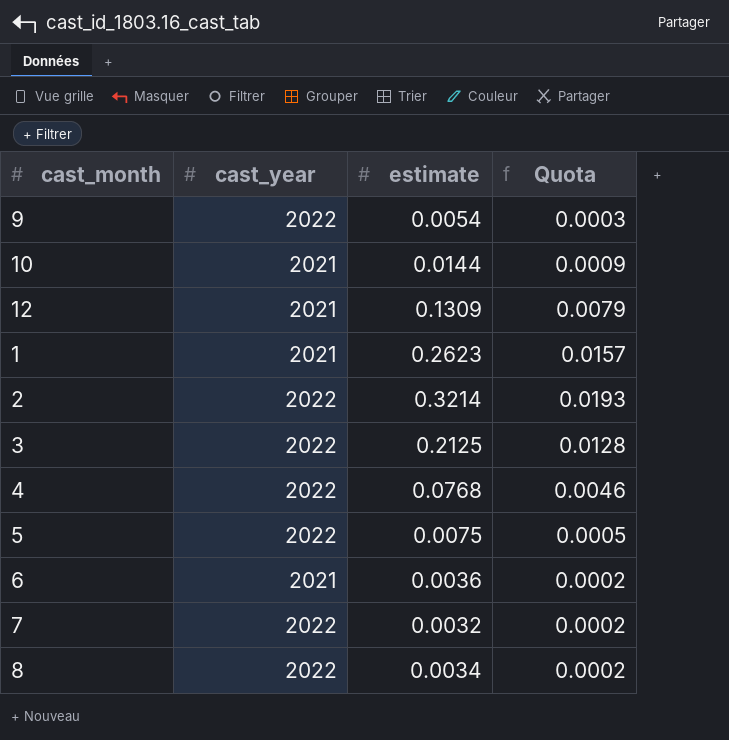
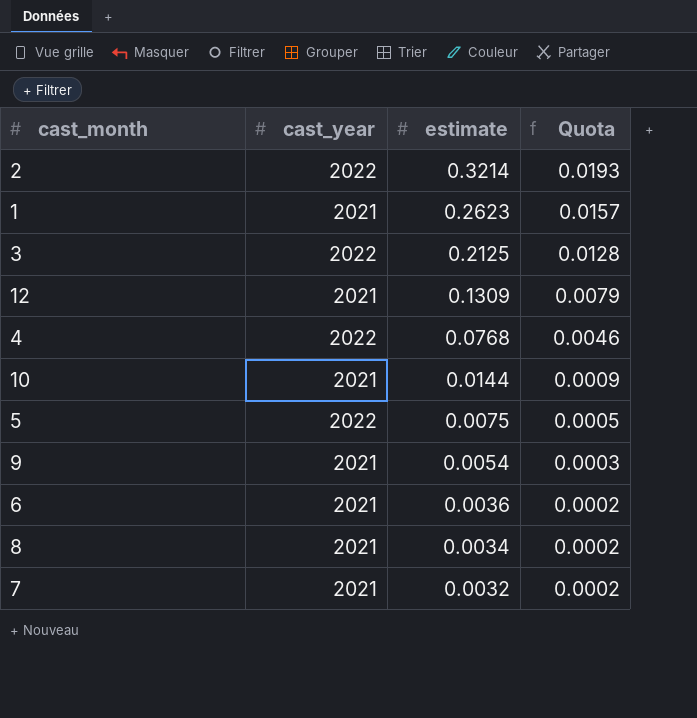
row order: none -> estimate descending
9 | cast_year: 2022 -> 2021
8 | cast_year: 2022 -> 2021
7 | cast_year: 2022 -> 2021

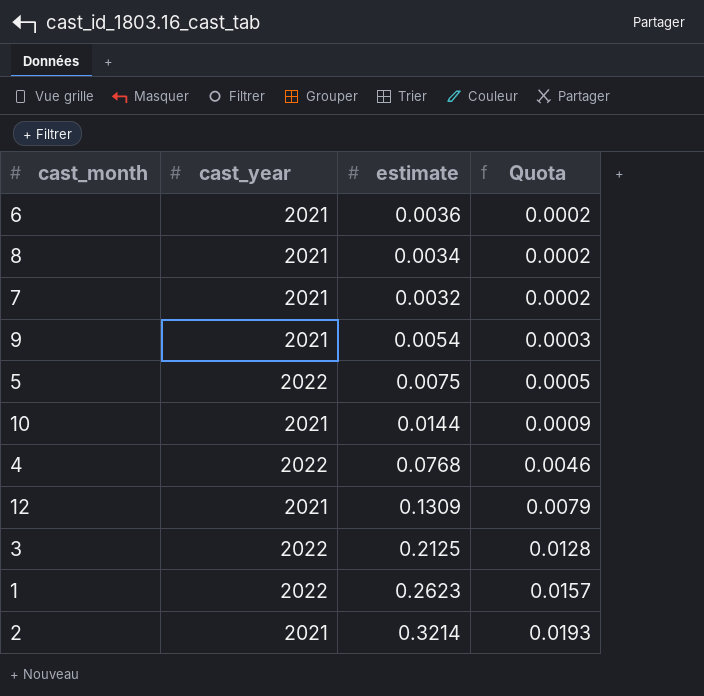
row order: estimate descending -> Quota ascending
1 | cast_year: 2021 -> 2022
2 | cast_year: 2022 -> 2021

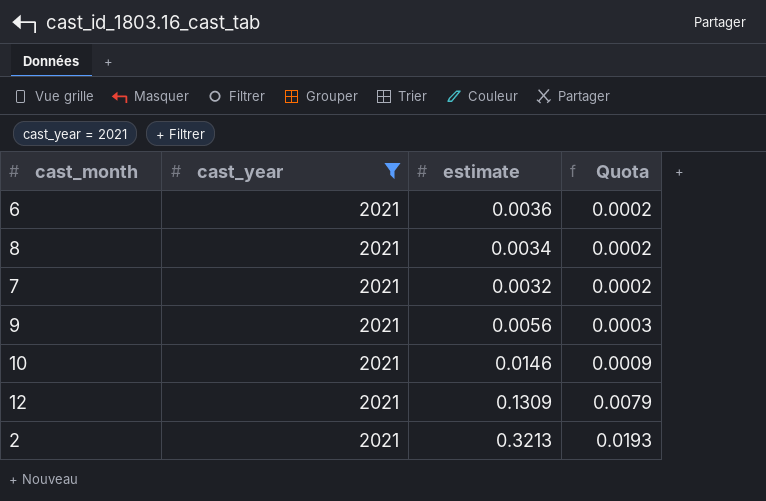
filter: none -> cast_year = 2021
9 | estimate: 0.0054 -> 0.0056
10 | estimate: 0.0144 -> 0.0146
2 | estimate: 0.3214 -> 0.3213

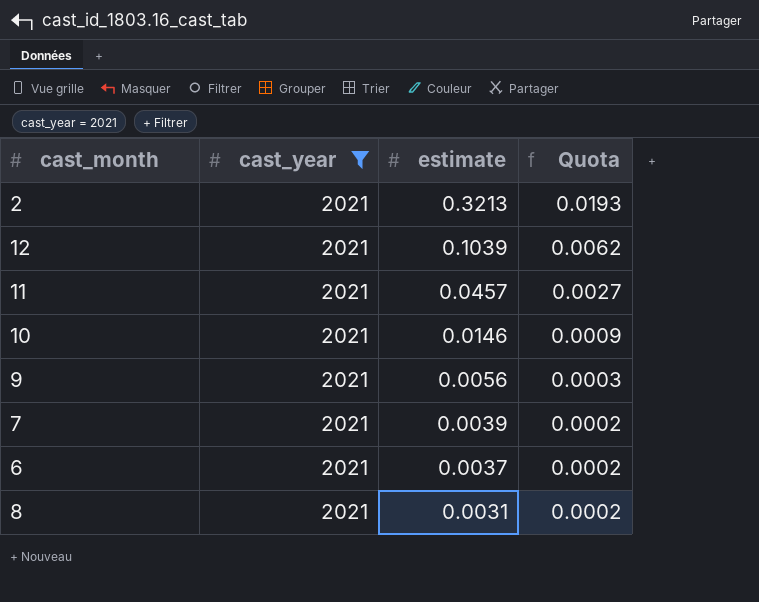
row order: Quota ascending -> estimate descending
12 | estimate: 0.1309 -> 0.1039
12 | Quota: 0.0079 -> 0.0062
row 11: none -> 2021 | 0.0457 | 0.0027
7 | estimate: 0.0032 -> 0.0039
6 | estimate: 0.0036 -> 0.0037
8 | estimate: 0.0034 -> 0.0031

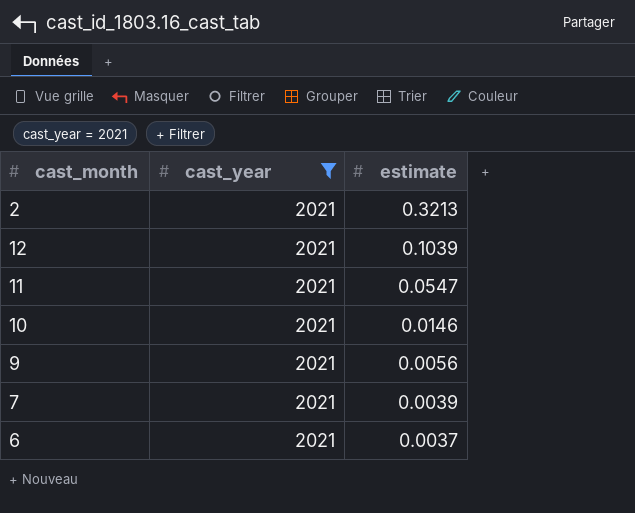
column Quota | formula: [estimate] * 0.06 -> none
row 8: 2021 | 0.0031 | 0.0002 -> none
11 | estimate: 0.0457 -> 0.0547

